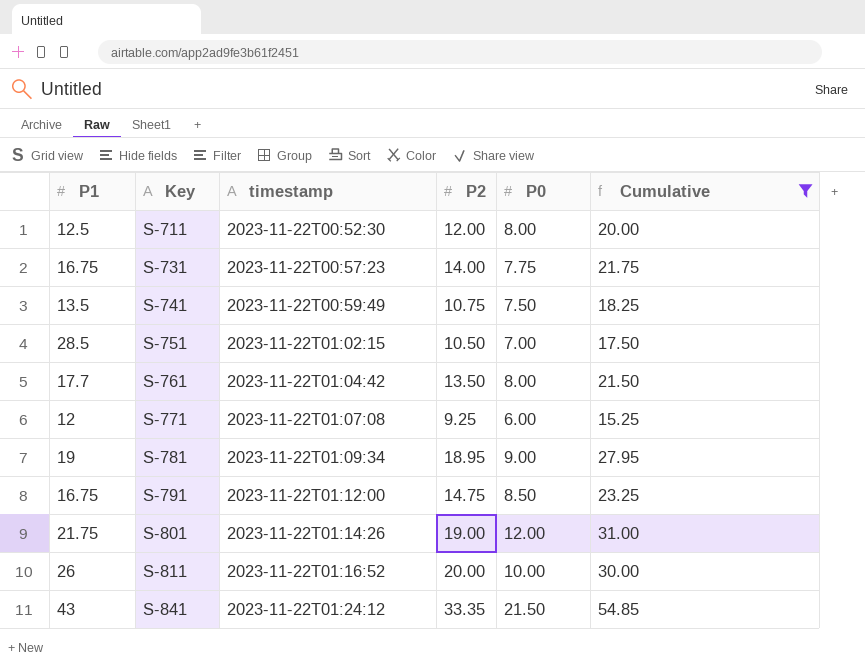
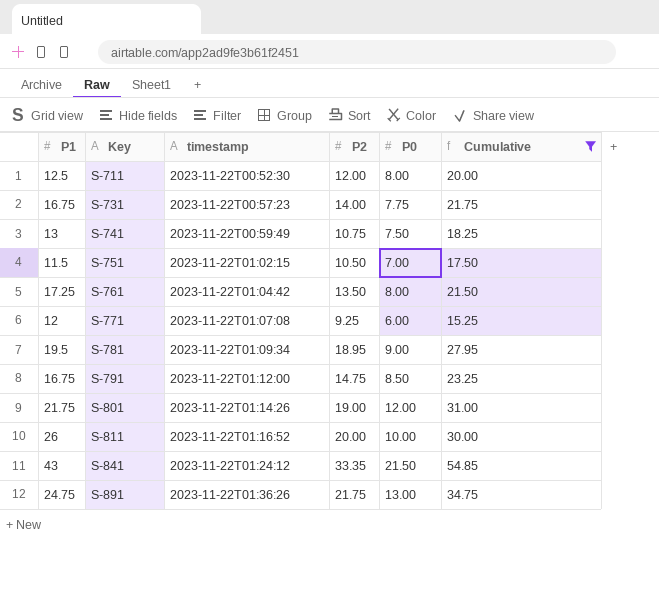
S-741 | P1: 13.5 -> 13
S-751 | P1: 28.5 -> 11.5
S-761 | P1: 17.7 -> 17.25
S-781 | P1: 19 -> 19.5
row S-891: none -> 24.75 | 2023-11-22T01:36:26 | 21.75 | 13.00 | 34.75

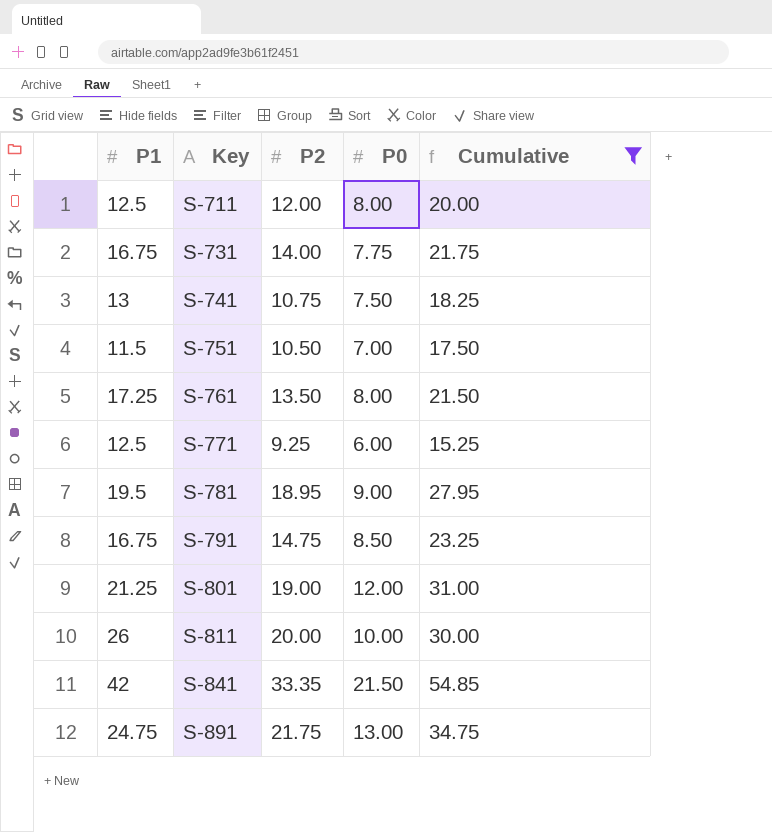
column timestamp | position: 3 -> none
S-771 | P1: 12 -> 12.5
S-801 | P1: 21.75 -> 21.25
S-841 | P1: 43 -> 42

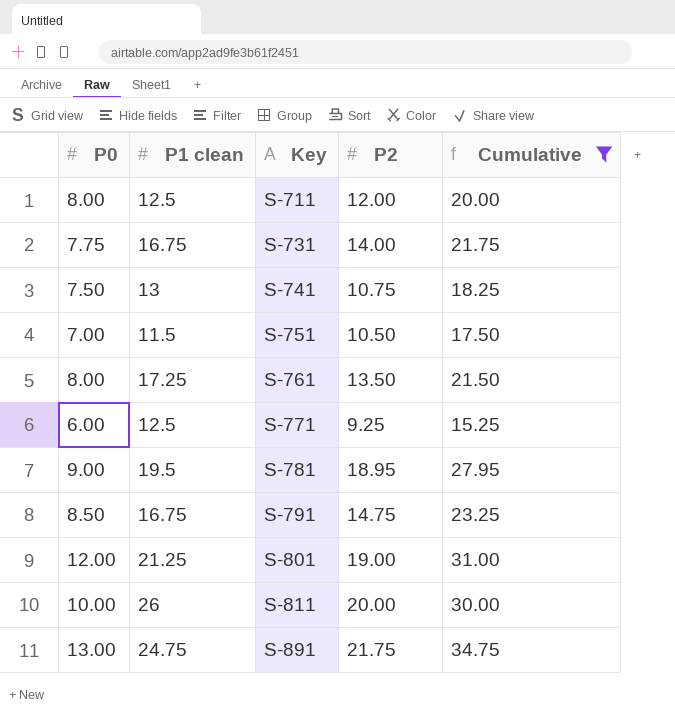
column P0 | position: 4 -> 1
column name: P1 -> P1 clean
row S-841: 42 | 33.35 | 21.50 | 54.85 -> none

